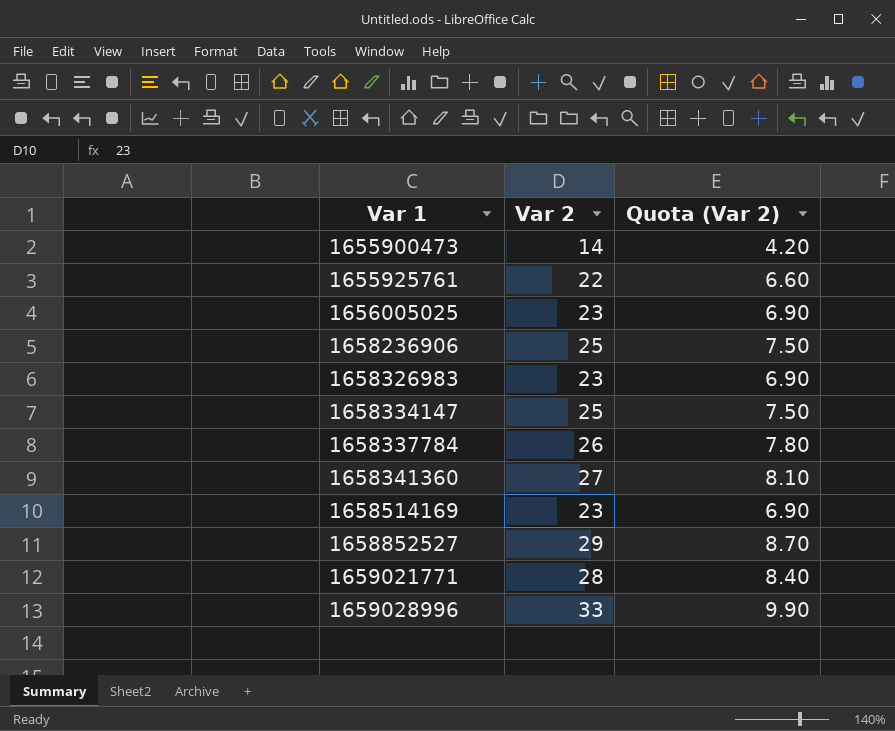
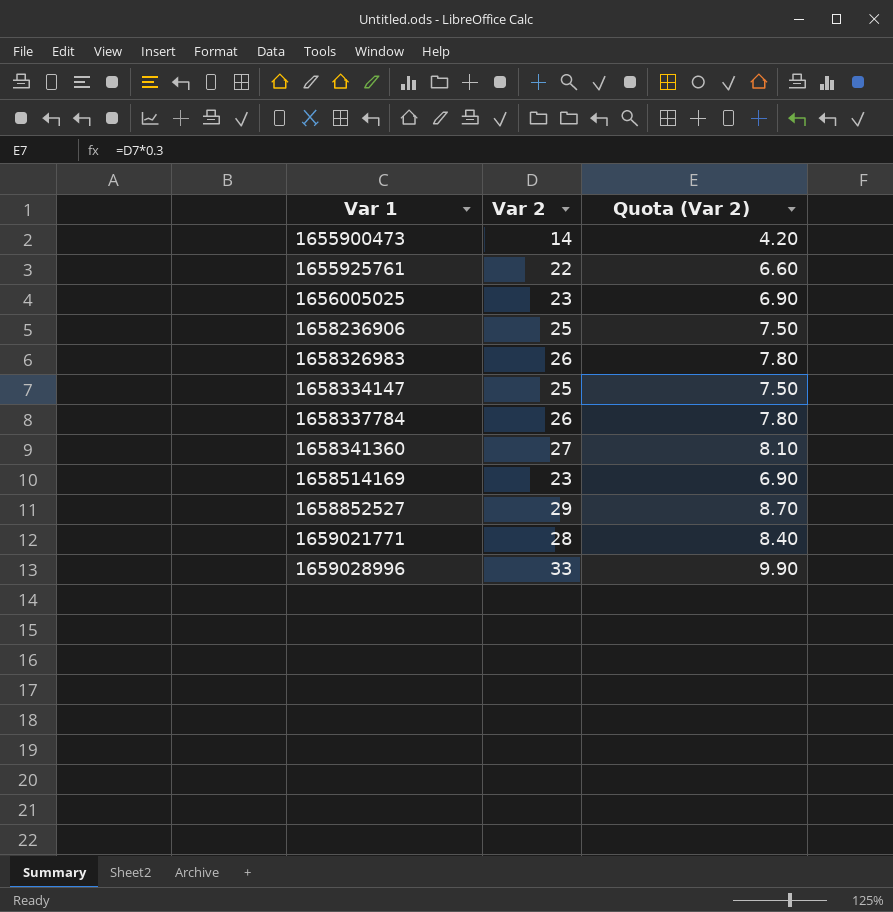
1658326983 | Var 2: 23 -> 26
1658326983 | Quota (Var 2): 6.90 -> 7.80

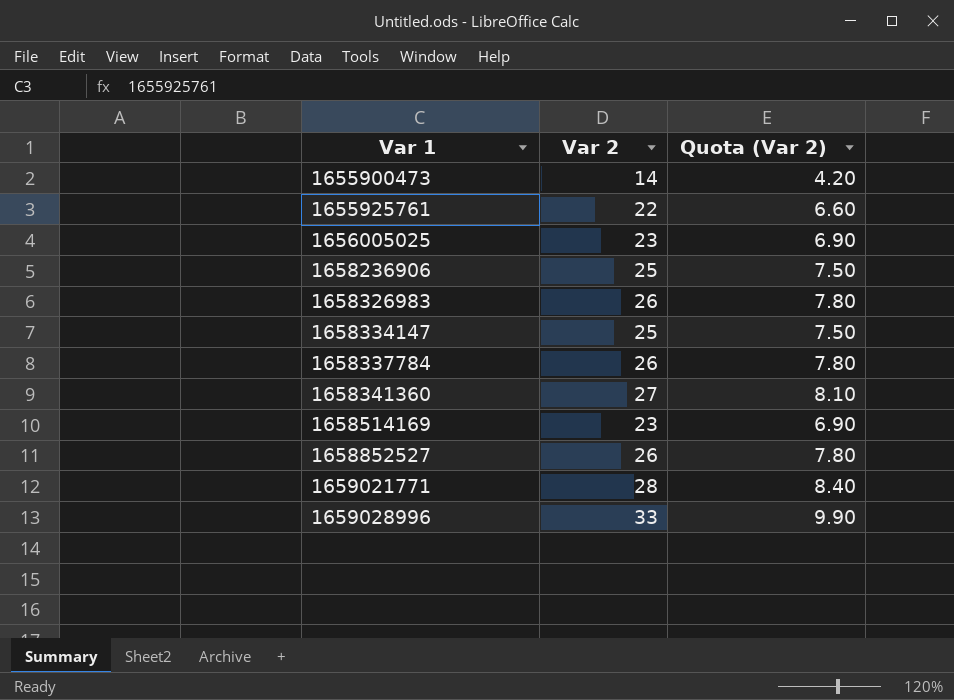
1658852527 | Var 2: 29 -> 26
1658852527 | Quota (Var 2): 8.70 -> 7.80

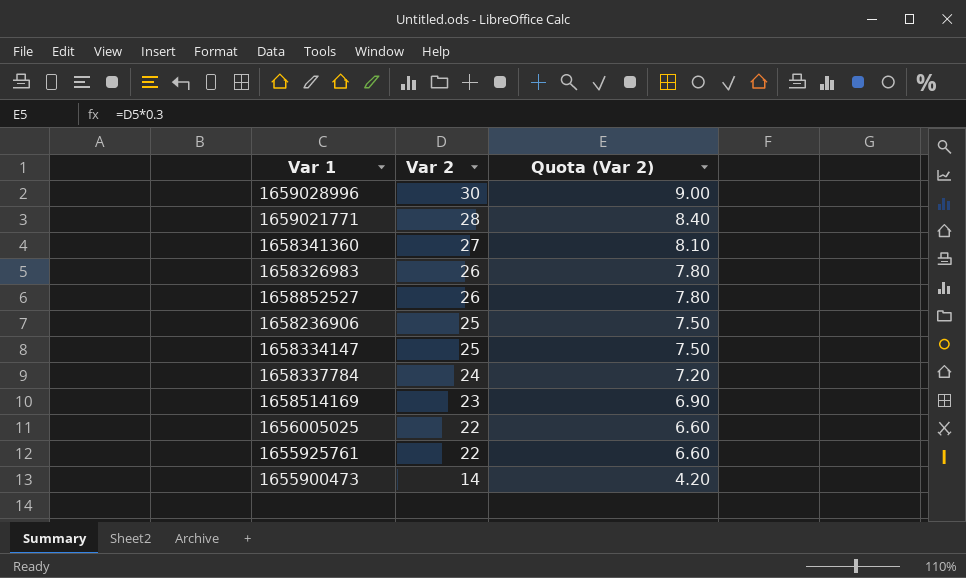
row order: Var 1 ascending -> Var 2 descending
1659028996 | Var 2: 33 -> 30
1659028996 | Quota (Var 2): 9.90 -> 9.00
1658337784 | Var 2: 26 -> 24
1658337784 | Quota (Var 2): 7.80 -> 7.20
1656005025 | Var 2: 23 -> 22
1656005025 | Quota (Var 2): 6.90 -> 6.60

